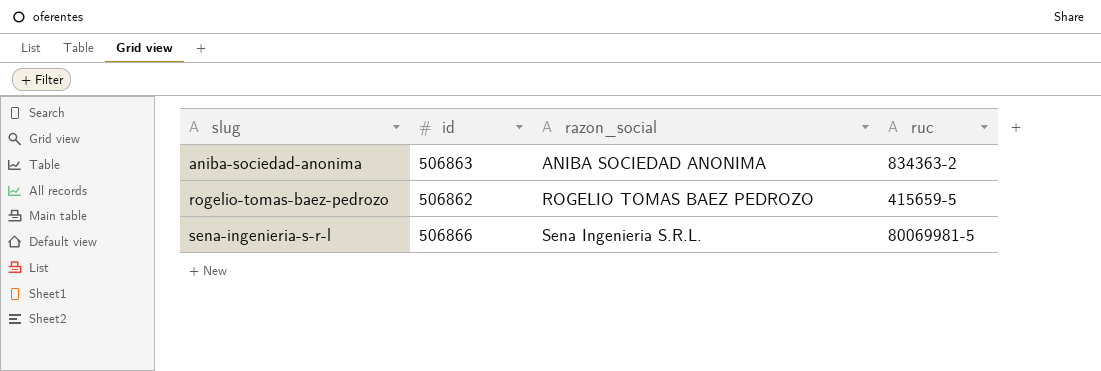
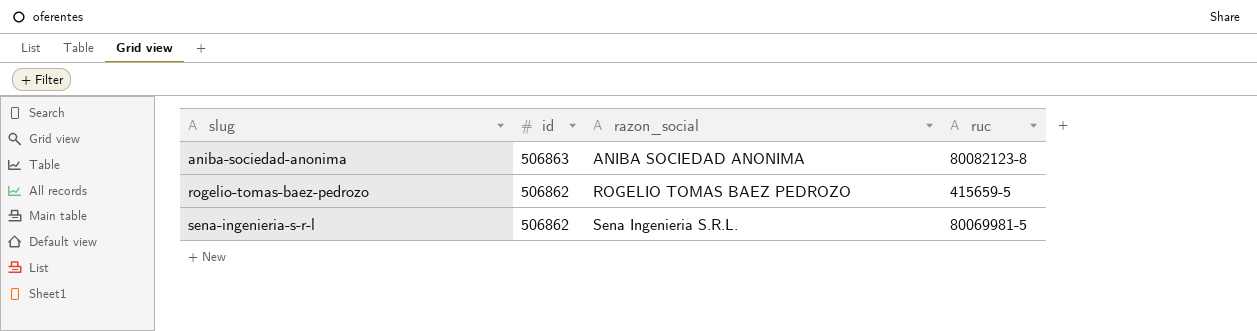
aniba-sociedad-anonima | ruc: 834363-2 -> 80082123-8
sena-ingenieria-s-r-l | id: 506866 -> 506862

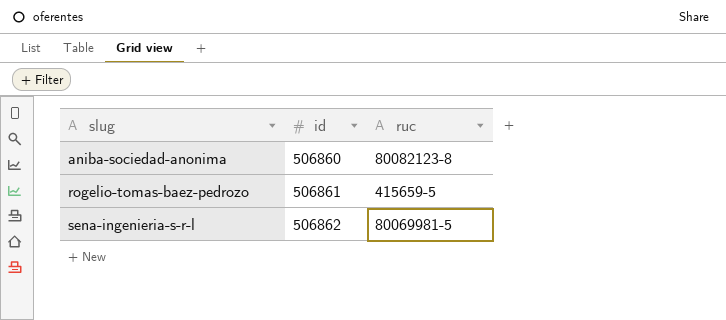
column razon_social | position: 3 -> none
aniba-sociedad-anonima | id: 506863 -> 506860
rogelio-tomas-baez-pedrozo | id: 506862 -> 506861

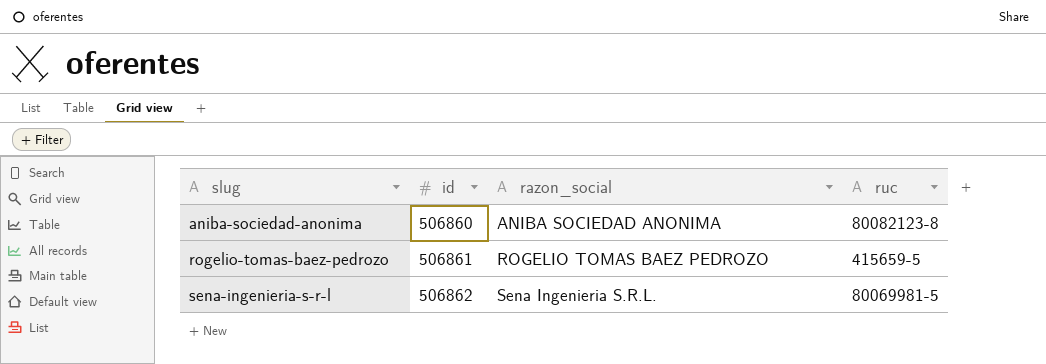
column razon_social | position: none -> 3

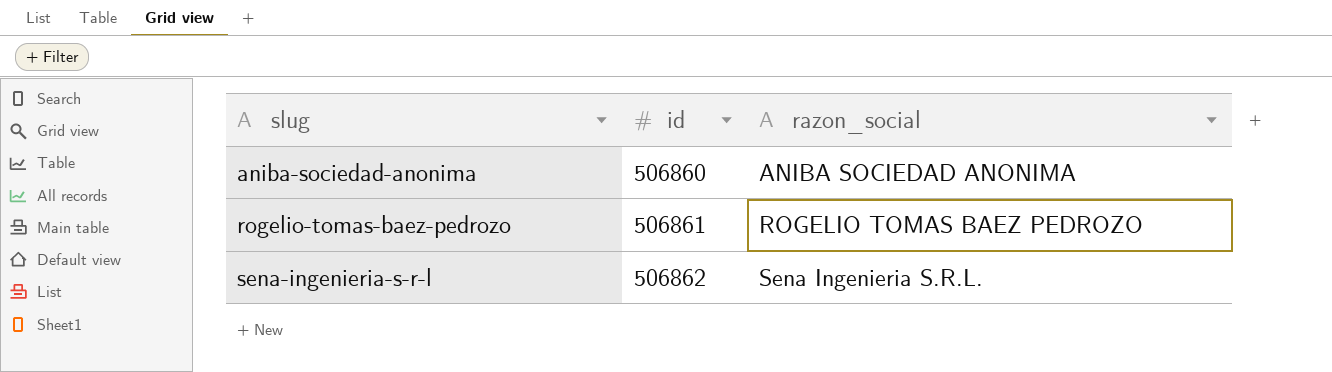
column ruc | position: 4 -> none

